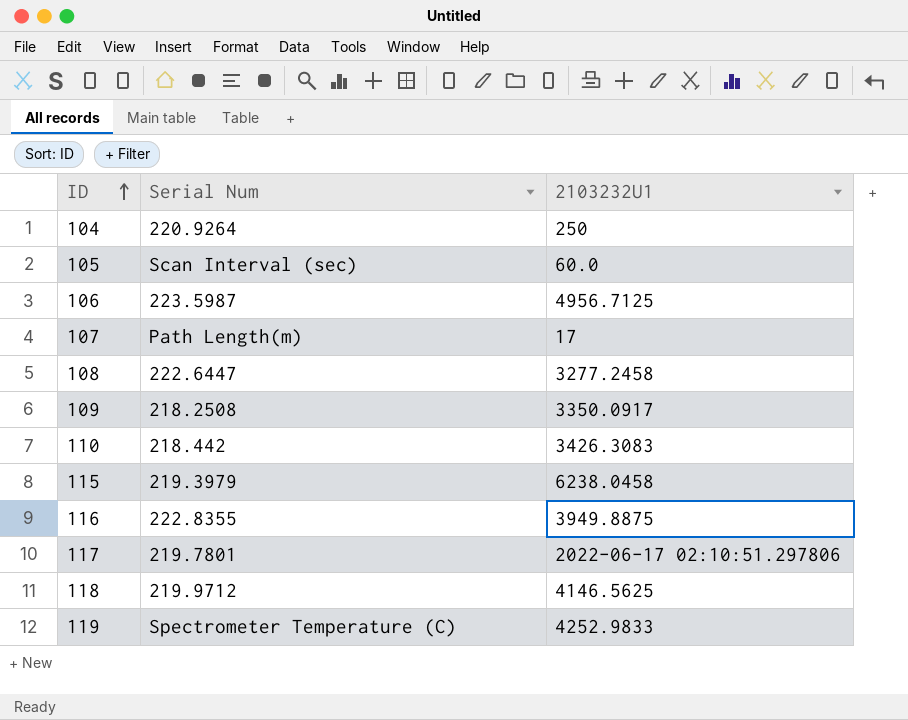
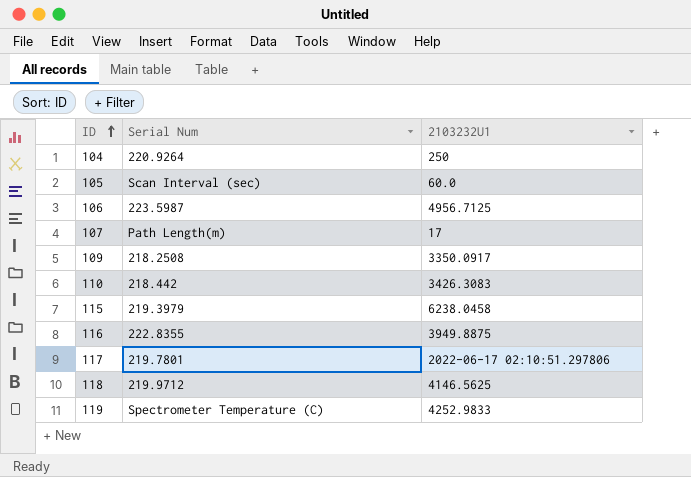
row 108: 222.6447 | 3277.2458 -> none

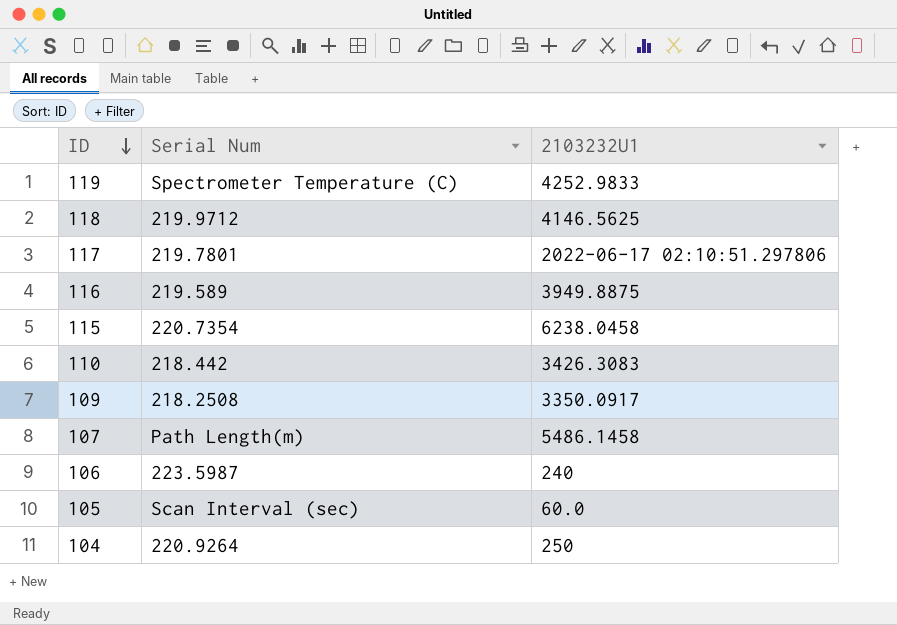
row order: ID ascending -> ID descending
116 | Serial Num: 222.8355 -> 219.589
115 | Serial Num: 219.3979 -> 220.7354
107 | 2103232U1: 17 -> 5486.1458
106 | 2103232U1: 4956.7125 -> 240

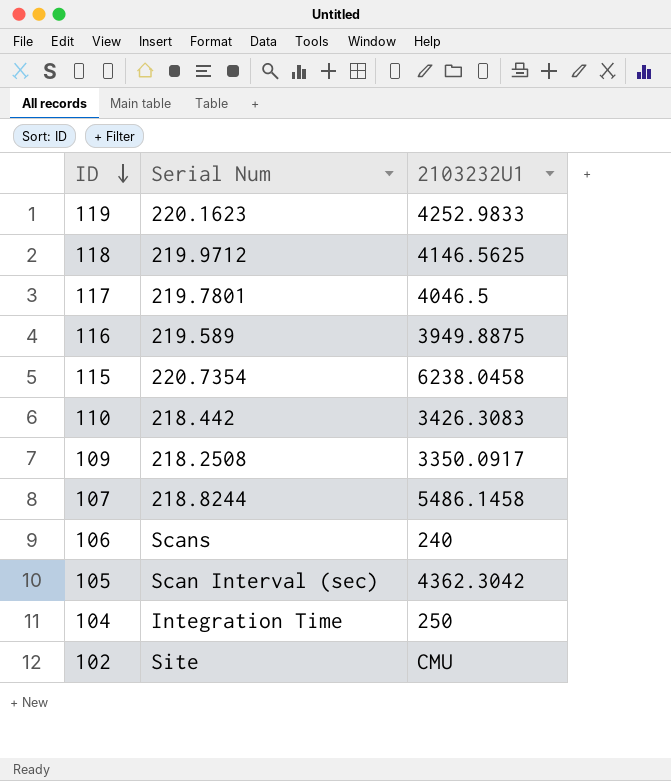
119 | Serial Num: Spectrometer Temperature (C) -> 220.1623
117 | 2103232U1: 2022-06-17 02:10:51.297806 -> 4046.5
107 | Serial Num: Path Length(m) -> 218.8244
106 | Serial Num: 223.5987 -> Scans
105 | 2103232U1: 60.0 -> 4362.3042
104 | Serial Num: 220.9264 -> Integration Time
row 102: none -> Site | CMU

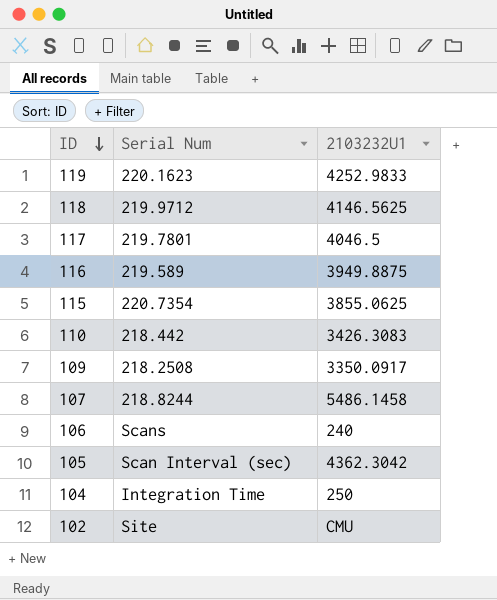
115 | 2103232U1: 6238.0458 -> 3855.0625

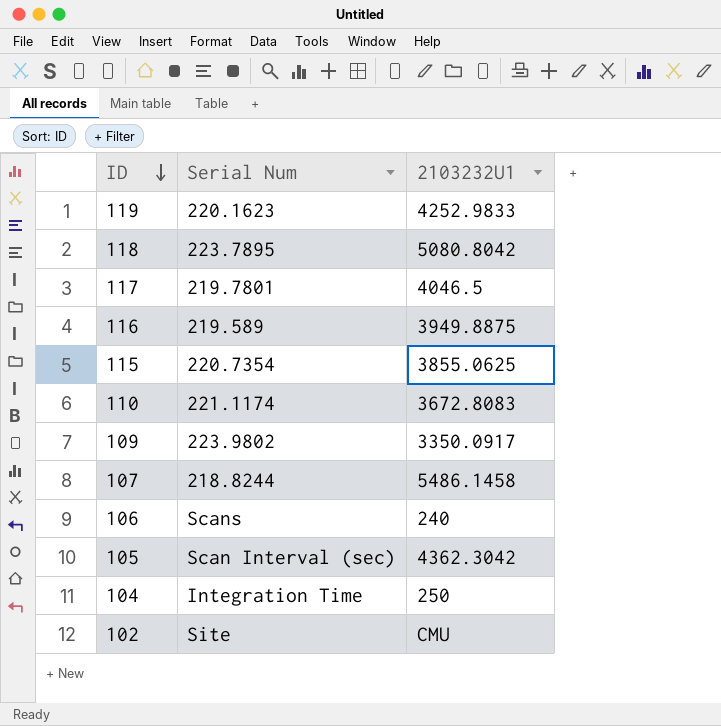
118 | Serial Num: 219.9712 -> 223.7895
118 | 2103232U1: 4146.5625 -> 5080.8042
110 | Serial Num: 218.442 -> 221.1174
110 | 2103232U1: 3426.3083 -> 3672.8083
109 | Serial Num: 218.2508 -> 223.9802

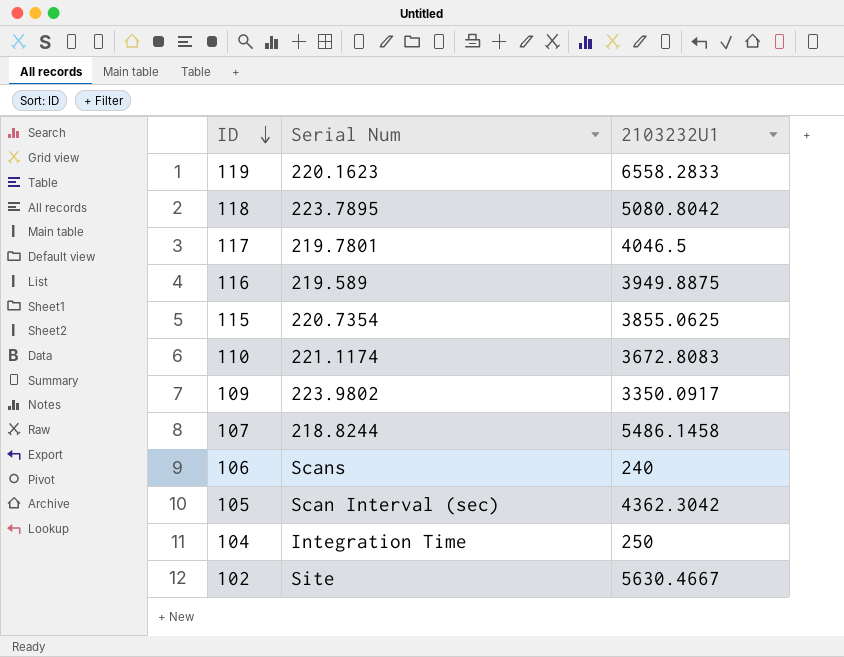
119 | 2103232U1: 4252.9833 -> 6558.2833
102 | 2103232U1: CMU -> 5630.4667

